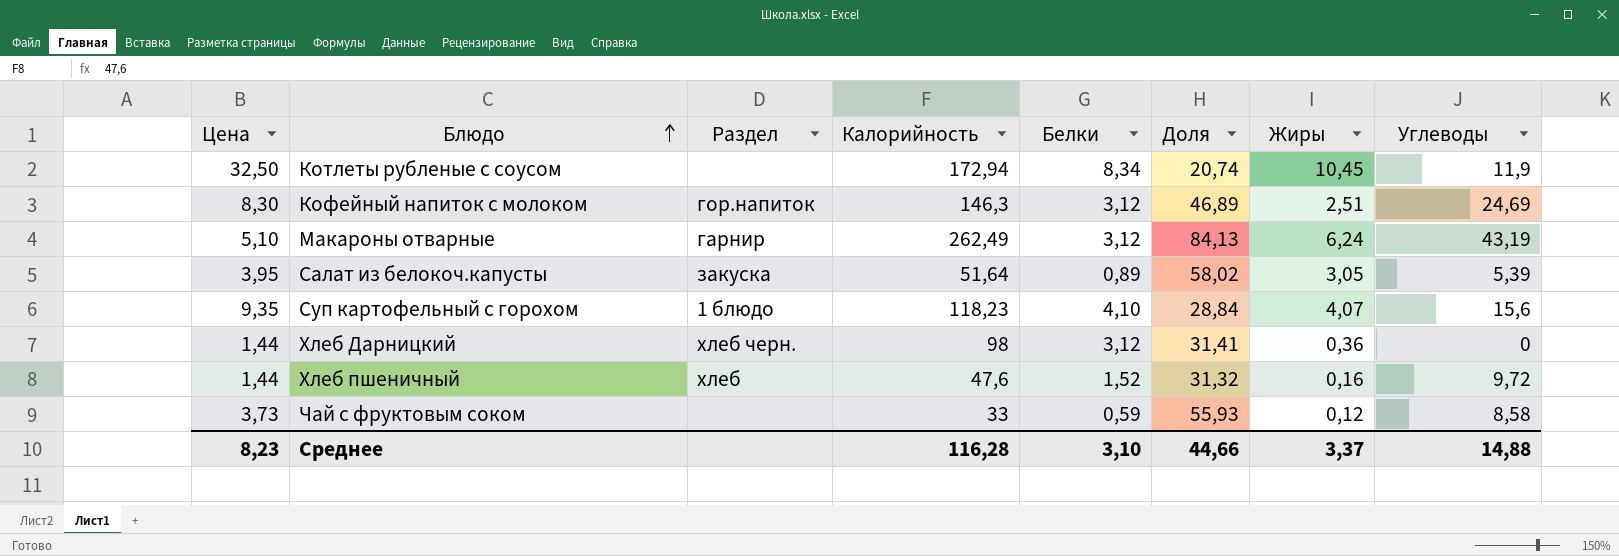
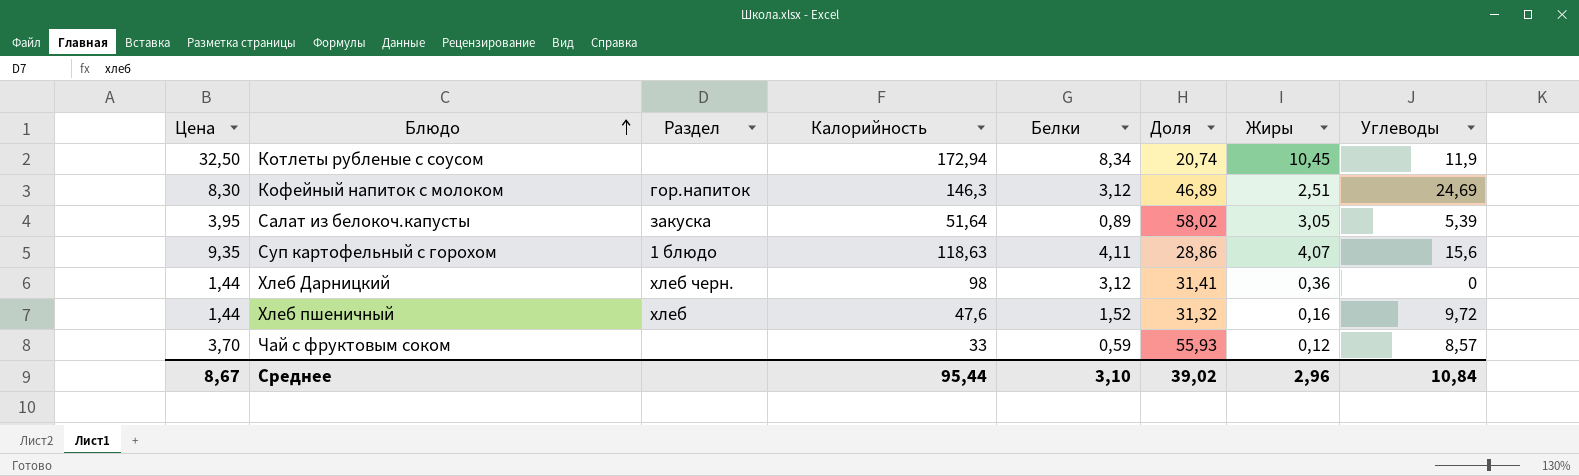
row Макароны отварные: 5,10 | гарнир | 262,49 | 3,12 | 84,13 | 6,24 | 43,19 -> none
Суп картофельный с горохом | Калорийность: 118,23 -> 118,63
Суп картофельный с горохом | Белки: 4,10 -> 4,11
Суп картофельный с горохом | Доля: 28,84 -> 28,86
Чай с фруктовым соком | Цена: 3,73 -> 3,70
Чай с фруктовым соком | Углеводы: 8,58 -> 8,57
Среднее | Цена: 8,23 -> 8,67
Среднее | Калорийность: 116,28 -> 95,44
Среднее | Доля: 44,66 -> 39,02
Среднее | Жиры: 3,37 -> 2,96
Среднее | Углеводы: 14,88 -> 10,84

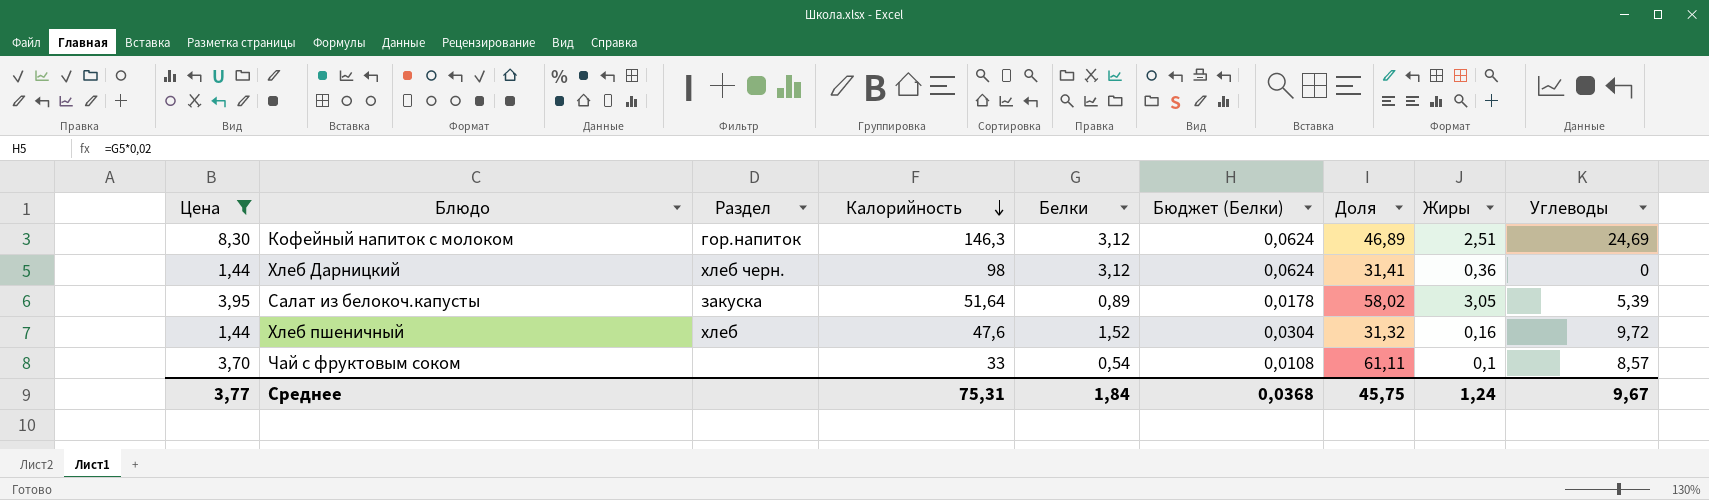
filter: none -> Цена <= 8,30
row order: Блюдо ascending -> Калорийность descending
column Бюджет (Белки) | formula: none -> [Белки] * 0,02
Чай с фруктовым соком | Белки: 0,59 -> 0,54
Чай с фруктовым соком | Доля: 55,93 -> 61,11
Чай с фруктовым соком | Жиры: 0,12 -> 0,1
Среднее | Цена: 8,67 -> 3,77
Среднее | Калорийность: 95,44 -> 75,31
Среднее | Белки: 3,10 -> 1,84
Среднее | Доля: 39,02 -> 45,75
Среднее | Жиры: 2,96 -> 1,24
Среднее | Углеводы: 10,84 -> 9,67

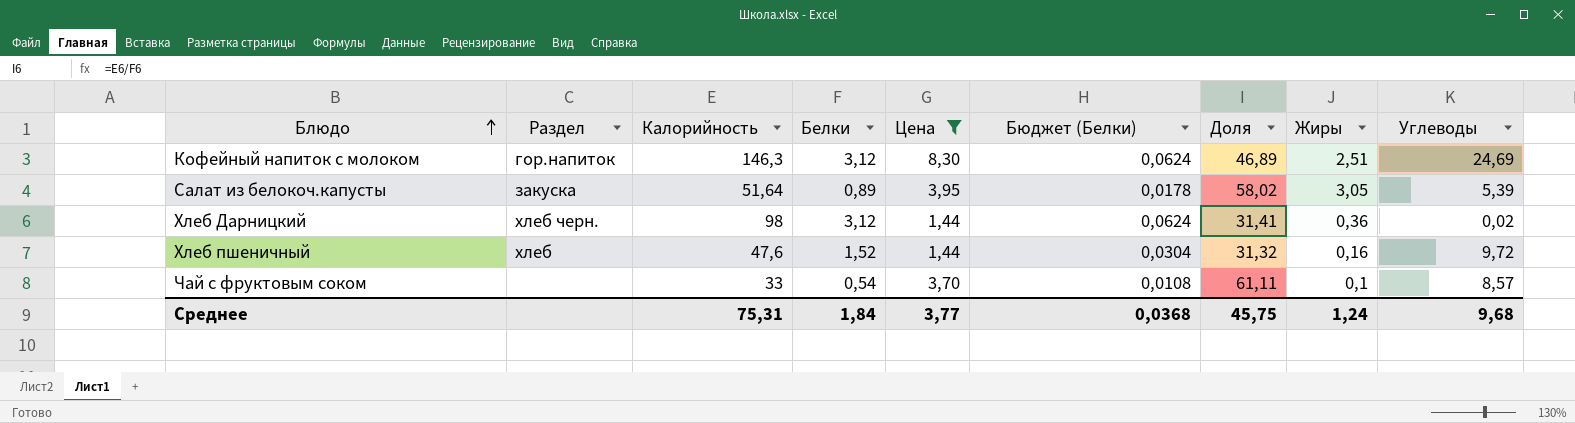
row order: Калорийность descending -> Блюдо ascending
column Цена | position: 1 -> 5
Хлеб Дарницкий | Углеводы: 0 -> 0,02
Среднее | Углеводы: 9,67 -> 9,68

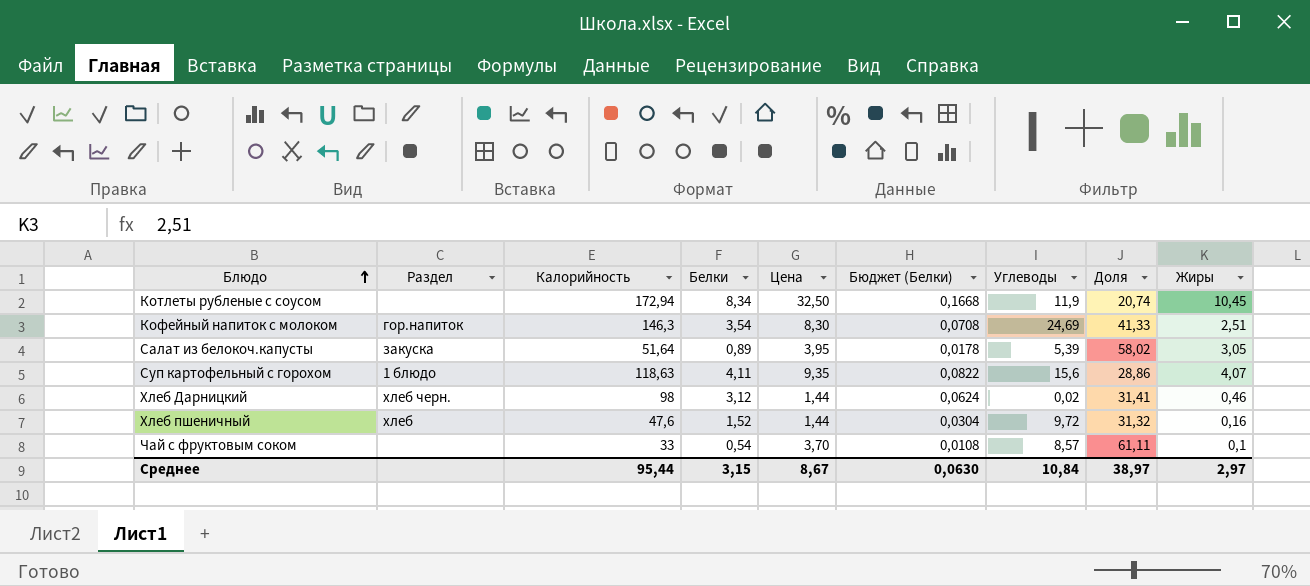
filter: Цена <= 8,30 -> none
column Углеводы | position: 9 -> 7
Кофейный напиток с молоком | Белки: 3,12 -> 3,54
Кофейный напиток с молоком | Бюджет (Белки): 0,0624 -> 0,0708
Кофейный напиток с молоком | Доля: 46,89 -> 41,33
Хлеб Дарницкий | Жиры: 0,36 -> 0,46
Среднее | Калорийность: 75,31 -> 95,44
Среднее | Белки: 1,84 -> 3,15
Среднее | Цена: 3,77 -> 8,67
Среднее | Бюджет (Белки): 0,0368 -> 0,0630
Среднее | Углеводы: 9,68 -> 10,84
Среднее | Доля: 45,75 -> 38,97
Среднее | Жиры: 1,24 -> 2,97

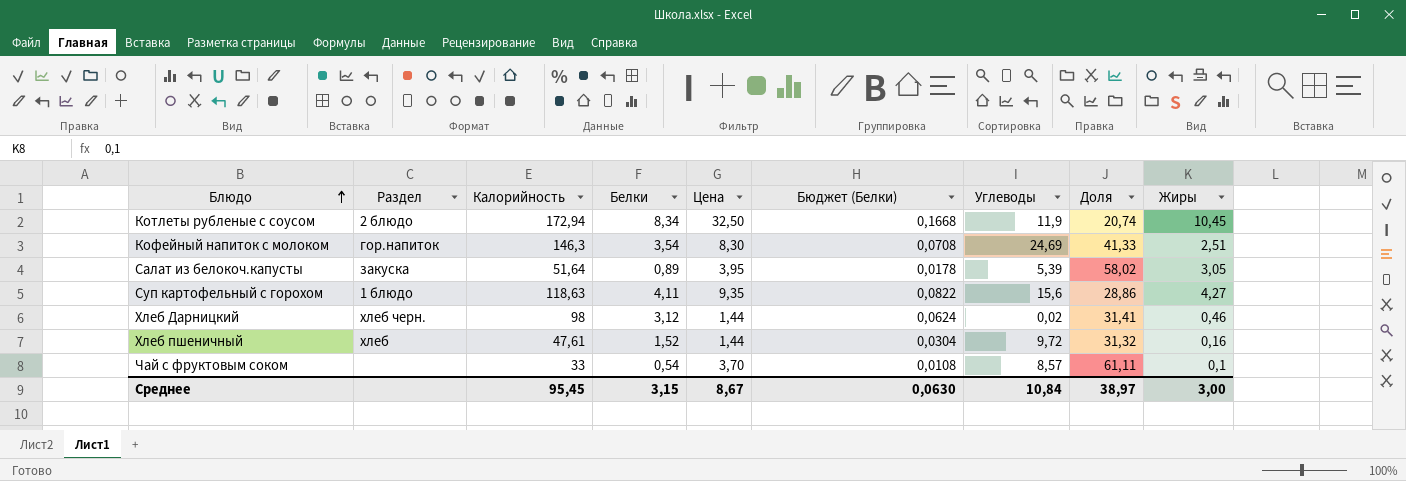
Котлеты рубленые с соусом | Раздел: none -> 2 блюдо
Суп картофельный с горохом | Жиры: 4,07 -> 4,27
Хлеб пшеничный | Калорийность: 47,6 -> 47,61
Среднее | Калорийность: 95,44 -> 95,45
Среднее | Жиры: 2,97 -> 3,00

